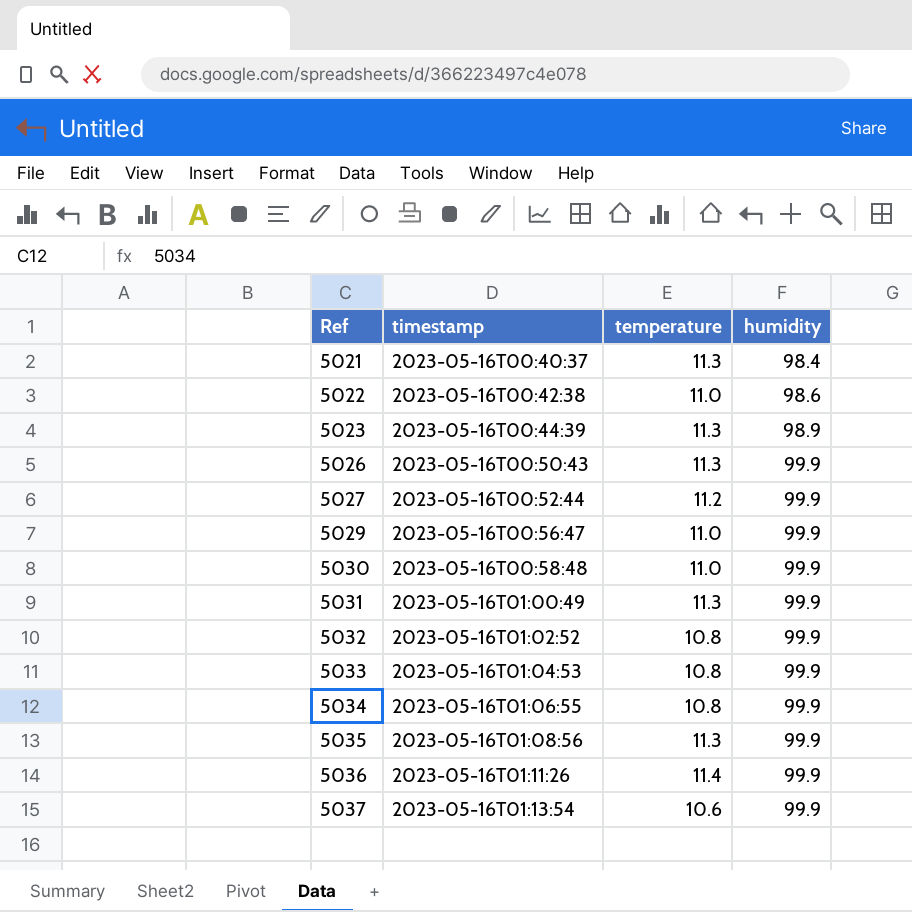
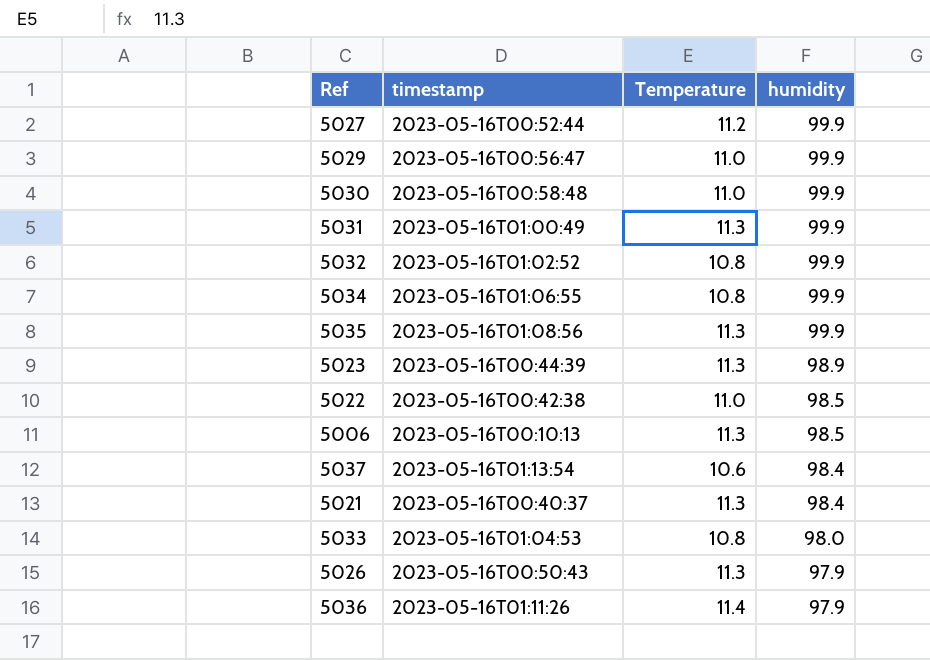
row order: Ref ascending -> humidity descending
column name: temperature -> Temperature
5022 | humidity: 98.6 -> 98.5
row 5006: none -> 2023-05-16T00:10:13 | 11.3 | 98.5
5037 | humidity: 99.9 -> 98.4
5033 | humidity: 99.9 -> 98.0
5026 | humidity: 99.9 -> 97.9
5036 | humidity: 99.9 -> 97.9

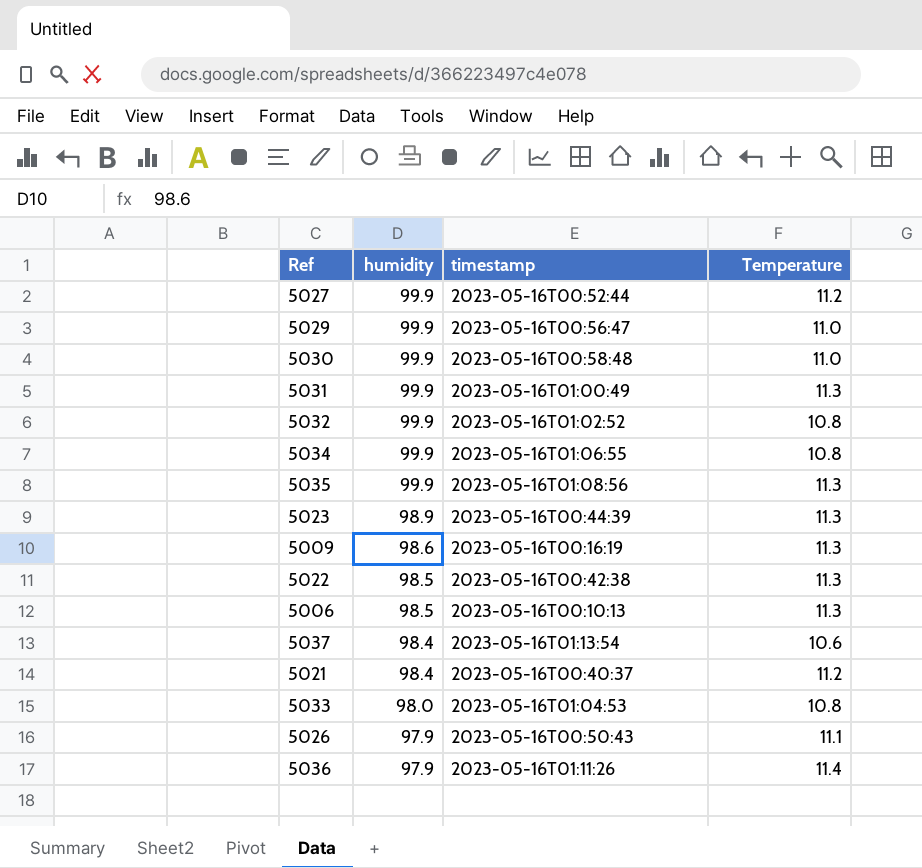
column humidity | position: 4 -> 2
row 5009: none -> 98.6 | 2023-05-16T00:16:19 | 11.3
5022 | Temperature: 11.0 -> 11.3
5021 | Temperature: 11.3 -> 11.2
5026 | Temperature: 11.3 -> 11.1

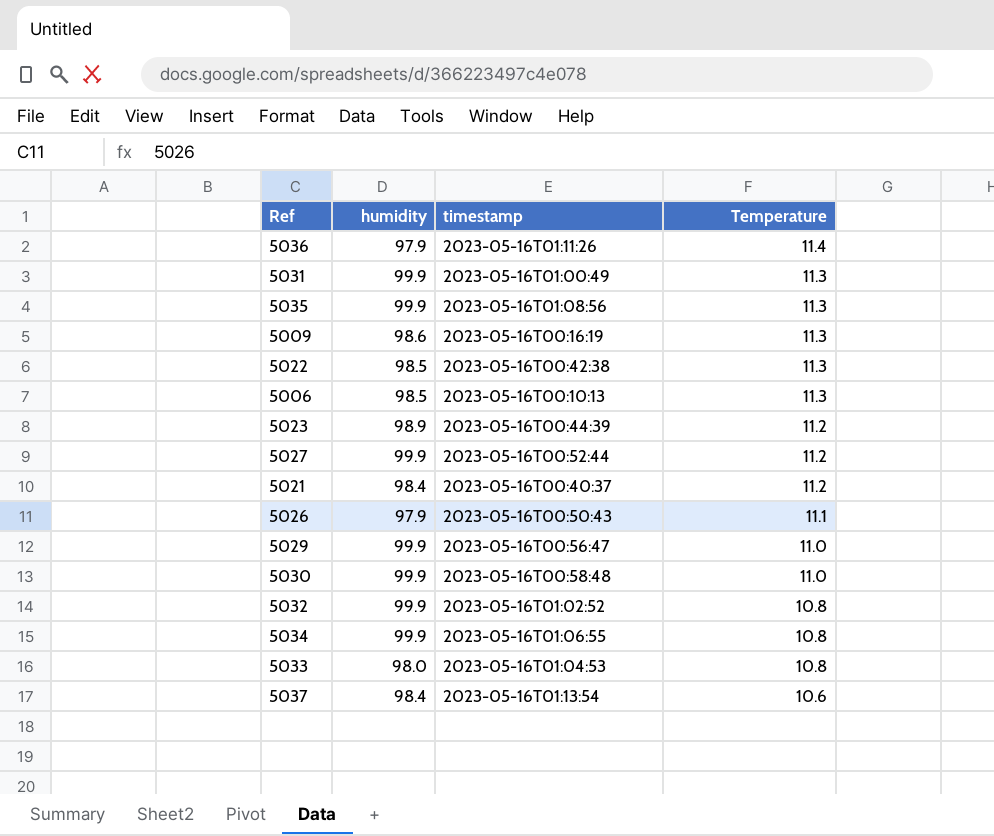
row order: humidity descending -> Temperature descending
5023 | Temperature: 11.3 -> 11.2

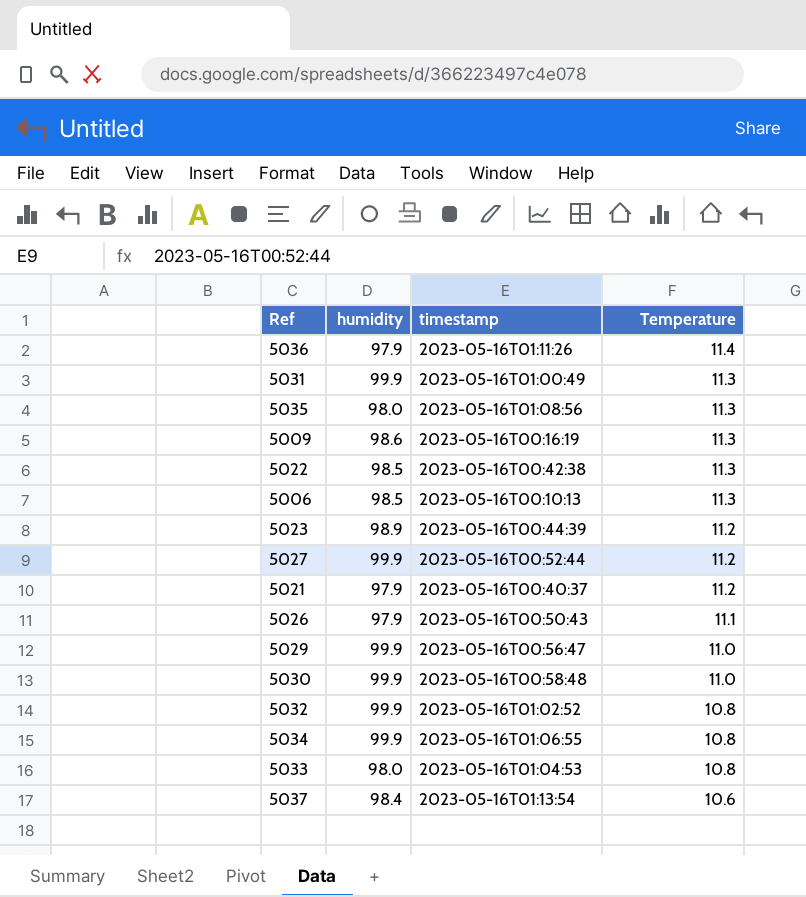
5035 | humidity: 99.9 -> 98.0
5021 | humidity: 98.4 -> 97.9

